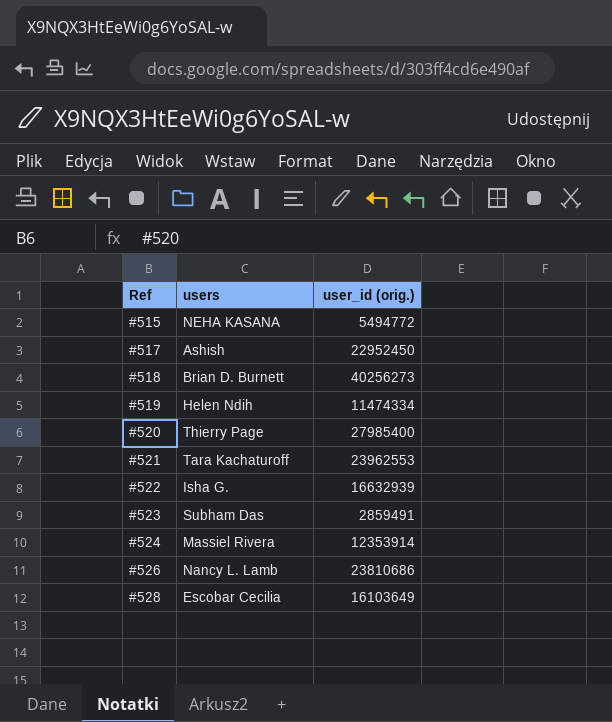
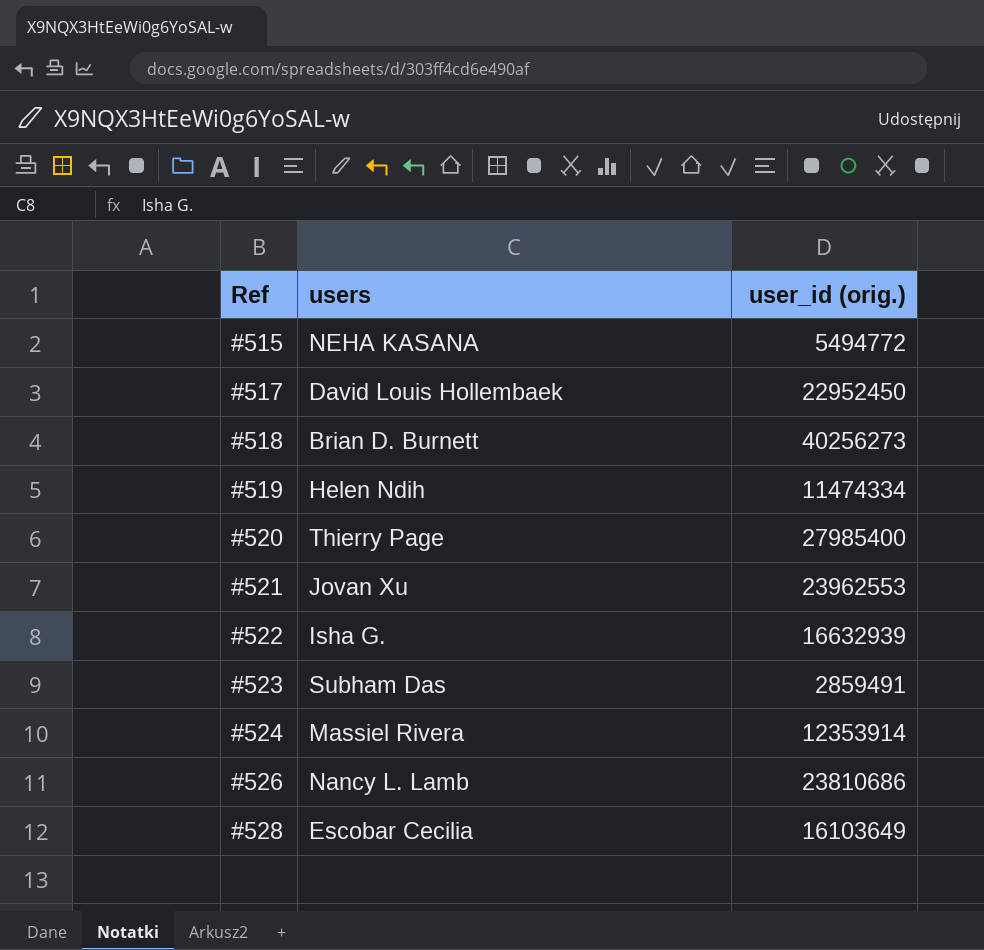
#517 | users: Ashish -> David Louis Hollembaek
#521 | users: Tara Kachaturoff -> Jovan Xu

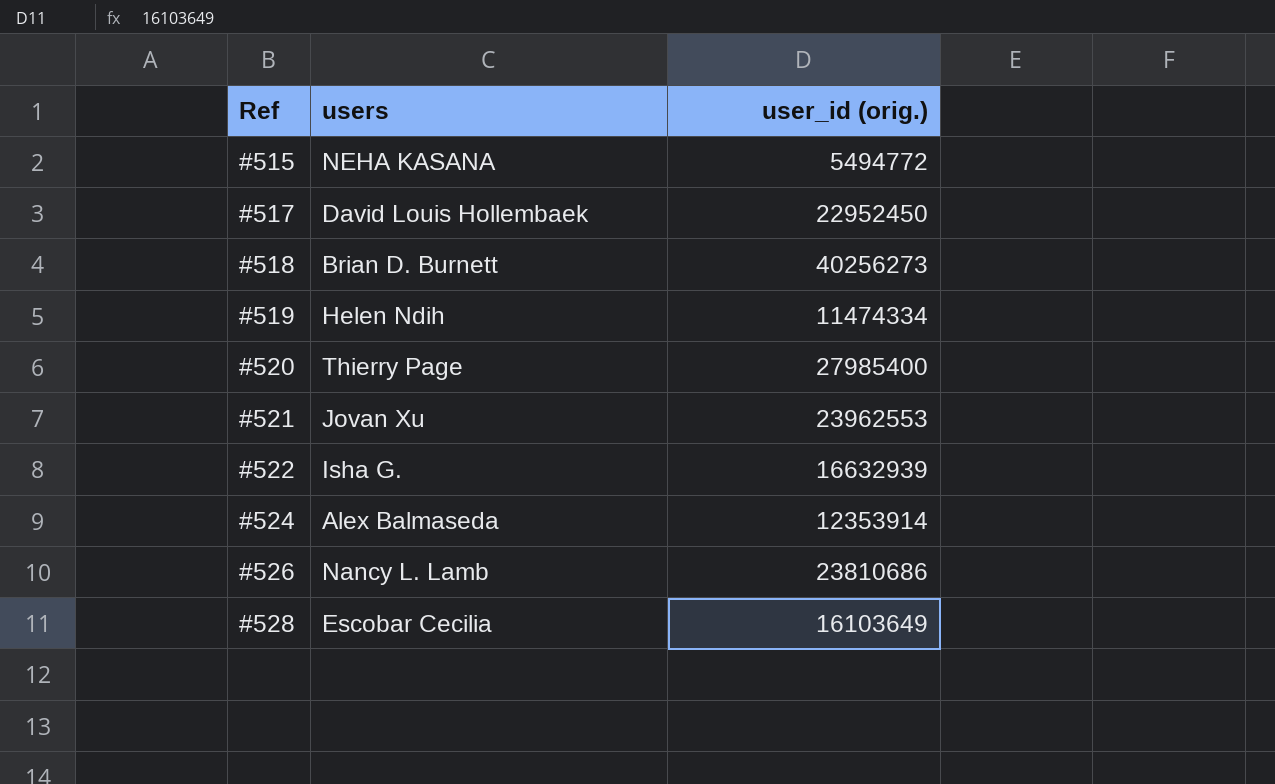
row #523: Subham Das | 2859491 -> none
#524 | users: Massiel Rivera -> Alex Balmaseda

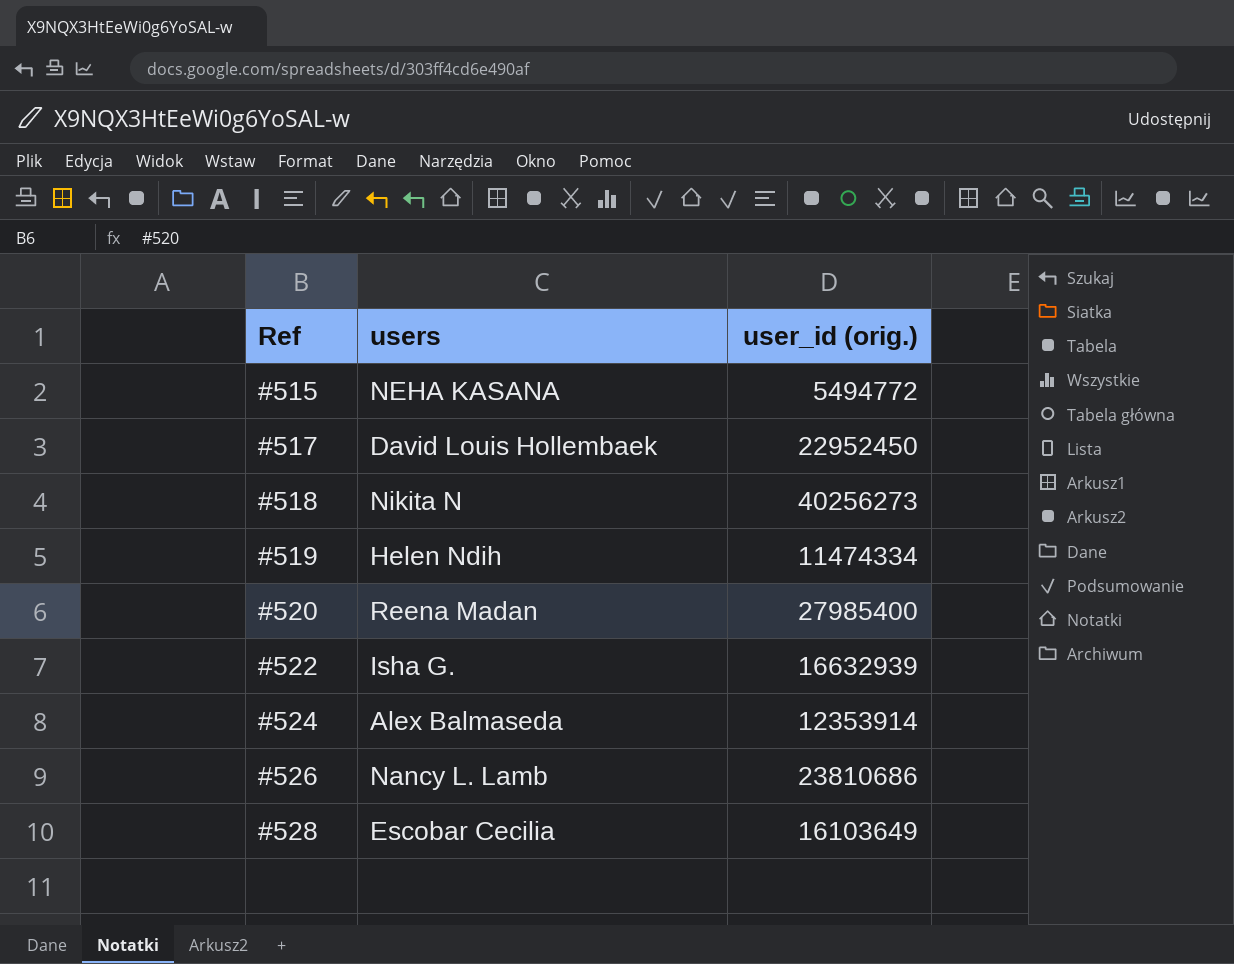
row #521: Jovan Xu | 23962553 -> none
#518 | users: Brian D. Burnett -> Nikita N
#520 | users: Thierry Page -> Reena Madan

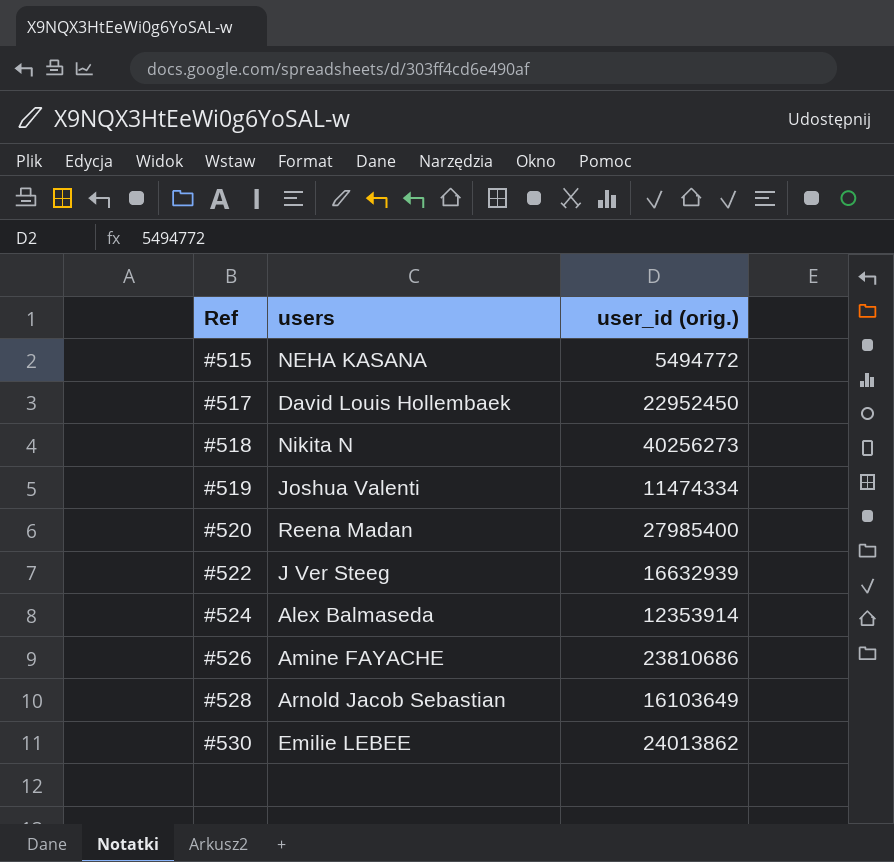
#519 | users: Helen Ndih -> Joshua Valenti
#522 | users: Isha G. -> J Ver Steeg
#526 | users: Nancy L. Lamb -> Amine FAYACHE
#528 | users: Escobar Cecilia -> Arnold Jacob Sebastian
row #530: none -> Emilie LEBEE | 24013862

